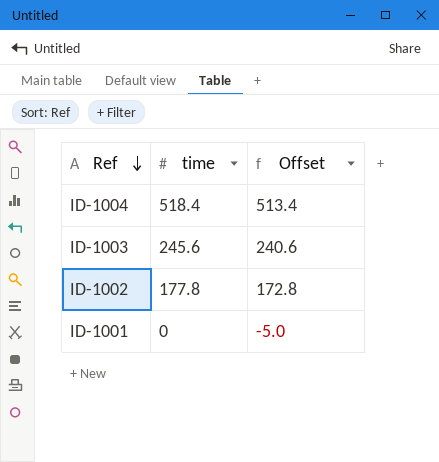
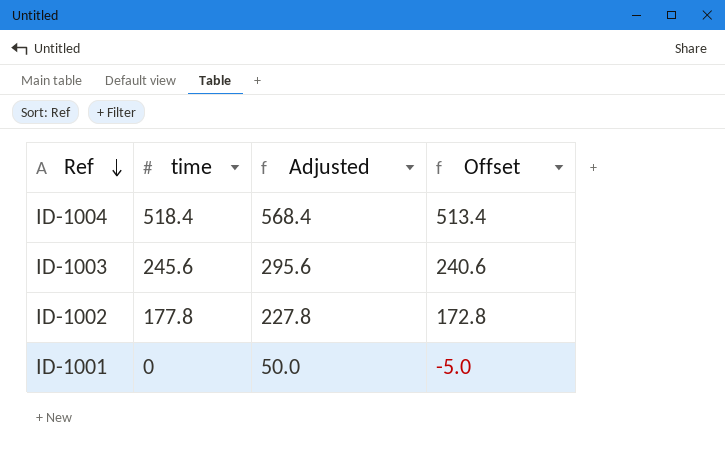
column Adjusted | formula: none -> [time] + 50

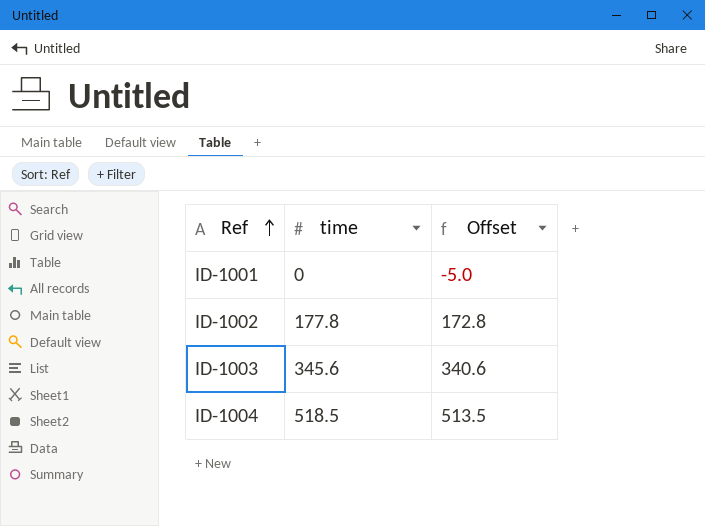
row order: Ref descending -> Ref ascending
column Adjusted | formula: [time] + 50 -> none
ID-1003 | time: 245.6 -> 345.6
ID-1003 | Offset: 240.6 -> 340.6
ID-1004 | time: 518.4 -> 518.5
ID-1004 | Offset: 513.4 -> 513.5

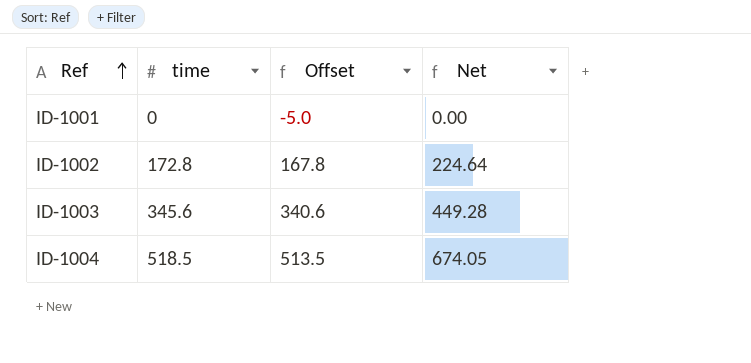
column Net | formula: none -> [time] * 1.3
ID-1002 | time: 177.8 -> 172.8
ID-1002 | Offset: 172.8 -> 167.8

